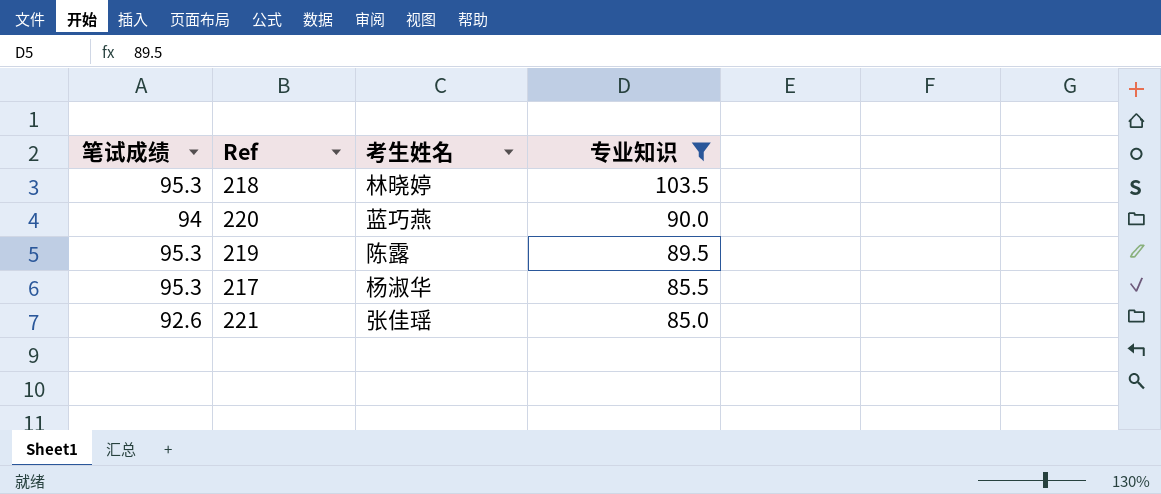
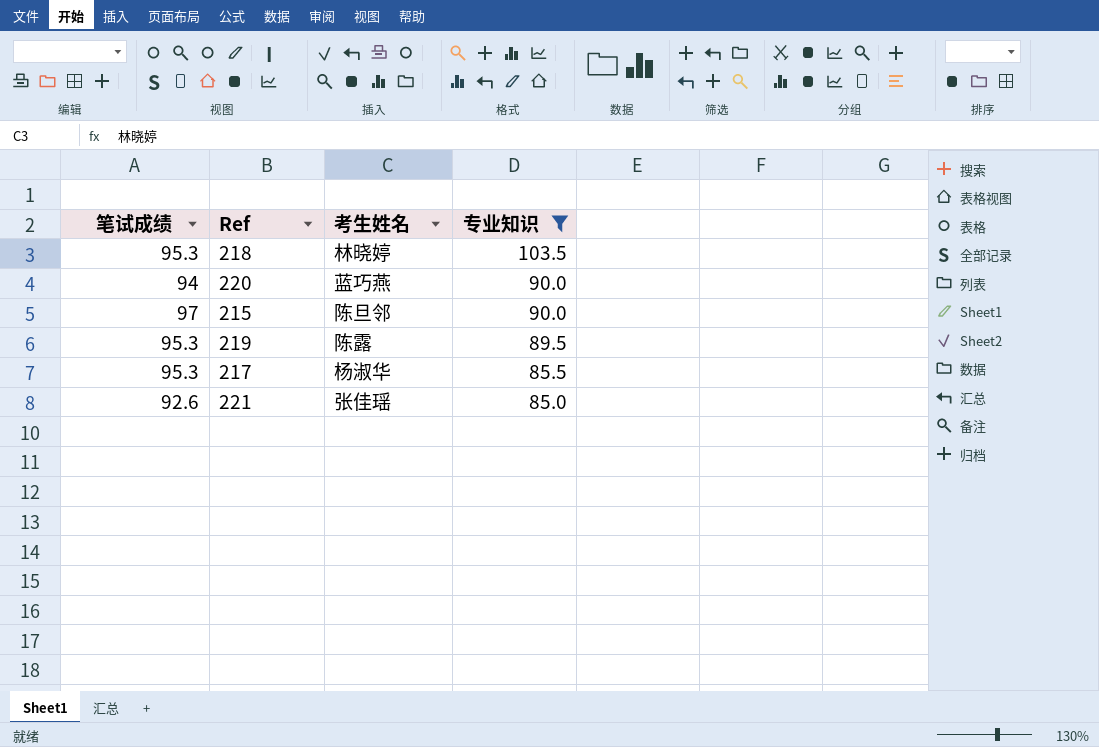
row 215: none -> 97 | 陈旦邻 | 90.0

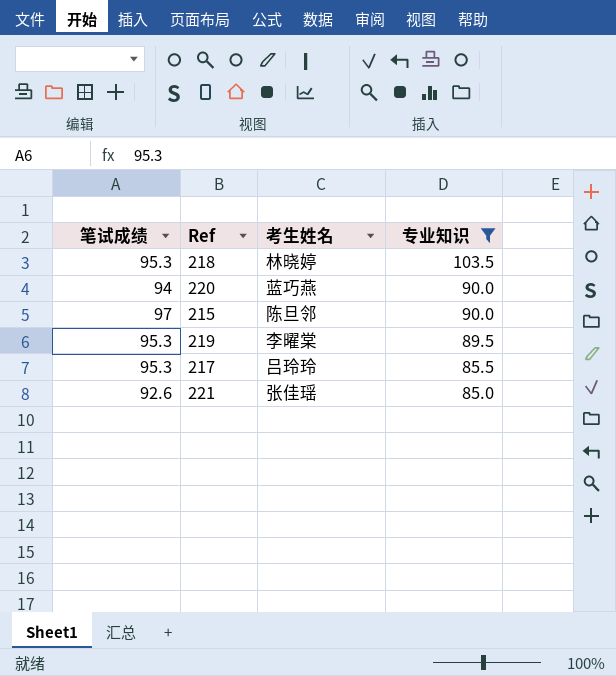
219 | 考生姓名: 陈露 -> 李曜棠
217 | 考生姓名: 杨淑华 -> 吕玲玲

